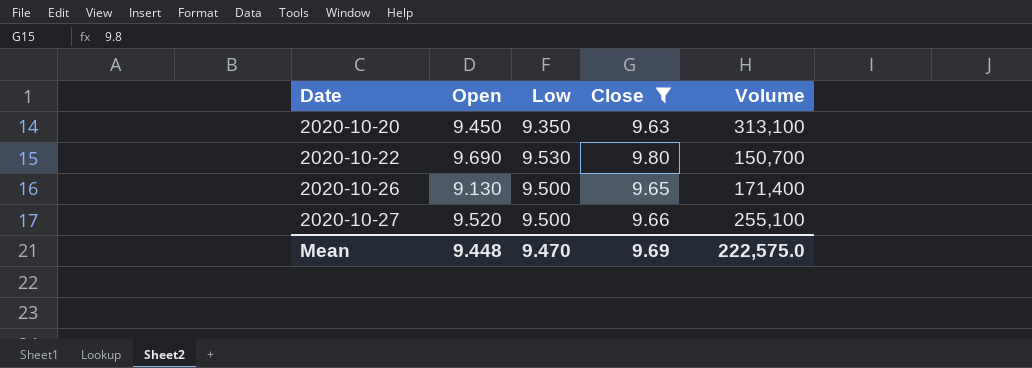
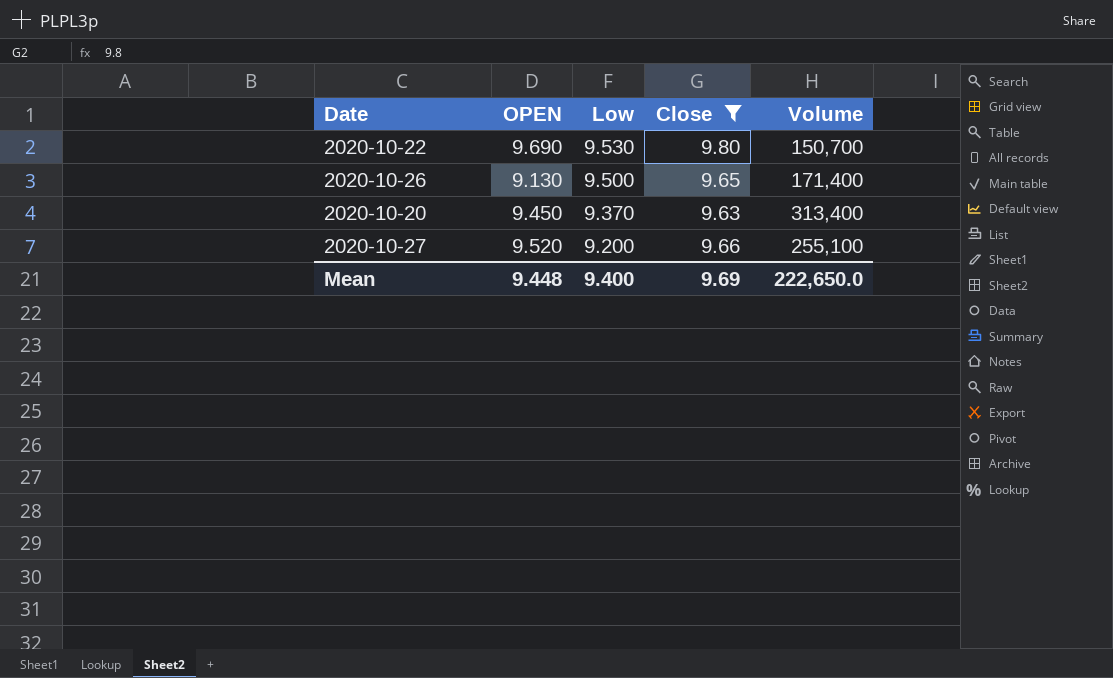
row order: Date ascending -> Low descending
column name: Open -> OPEN
2020-10-20 | Low: 9.350 -> 9.370
2020-10-20 | Volume: 313,100 -> 313,400
2020-10-27 | Low: 9.500 -> 9.200
Mean | Low: 9.470 -> 9.400
Mean | Volume: 222,575.0 -> 222,650.0

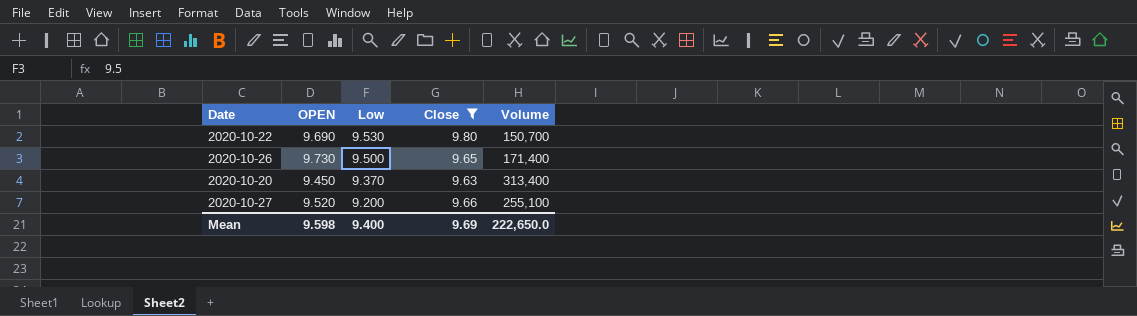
2020-10-26 | OPEN: 9.130 -> 9.730
Mean | OPEN: 9.448 -> 9.598

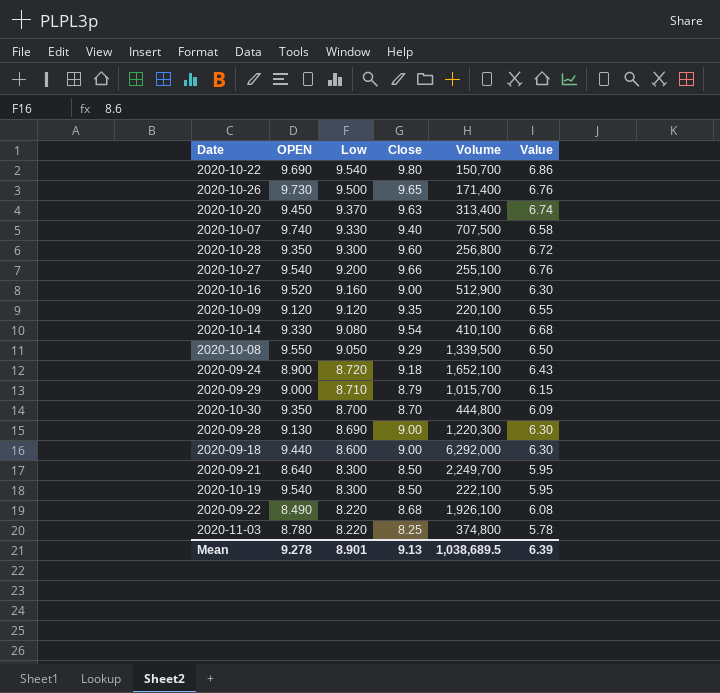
filter: Close >= 9.63 -> none
column Value | formula: none -> [Close] * 0.7
2020-10-22 | Low: 9.530 -> 9.540
2020-10-27 | OPEN: 9.520 -> 9.540
Mean | OPEN: 9.598 -> 9.278
Mean | Low: 9.400 -> 8.901
Mean | Close: 9.69 -> 9.13
Mean | Volume: 222,650.0 -> 1,038,689.5

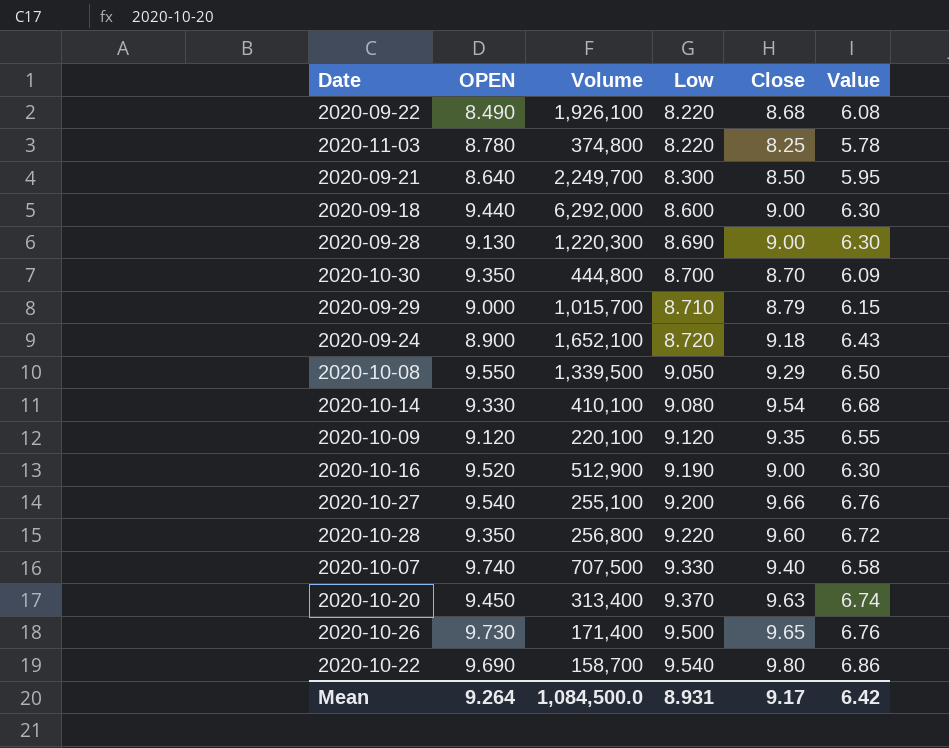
row order: Low descending -> Low ascending
column Volume | position: 5 -> 3
row 2020-10-19: 9.540 | 8.300 | 8.50 | 222,100 | 5.95 -> none
2020-10-16 | Low: 9.160 -> 9.190
2020-10-28 | Low: 9.300 -> 9.220
2020-10-22 | Volume: 150,700 -> 158,700
Mean | OPEN: 9.278 -> 9.264
Mean | Volume: 1,038,689.5 -> 1,084,500.0
Mean | Low: 8.901 -> 8.931
Mean | Close: 9.13 -> 9.17
Mean | Value: 6.39 -> 6.42

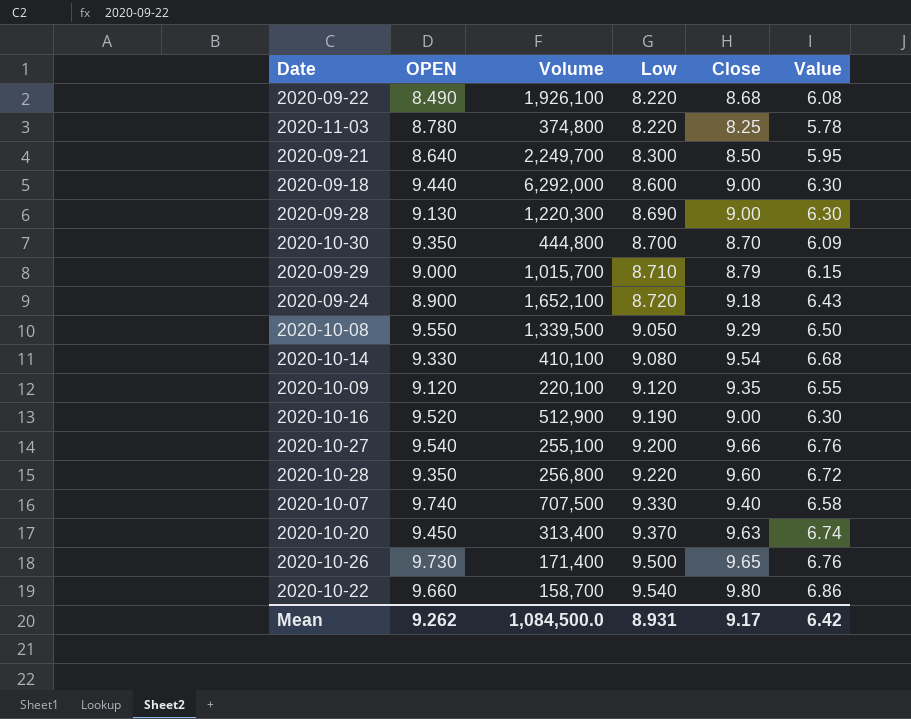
2020-10-22 | OPEN: 9.690 -> 9.660
Mean | OPEN: 9.264 -> 9.262

